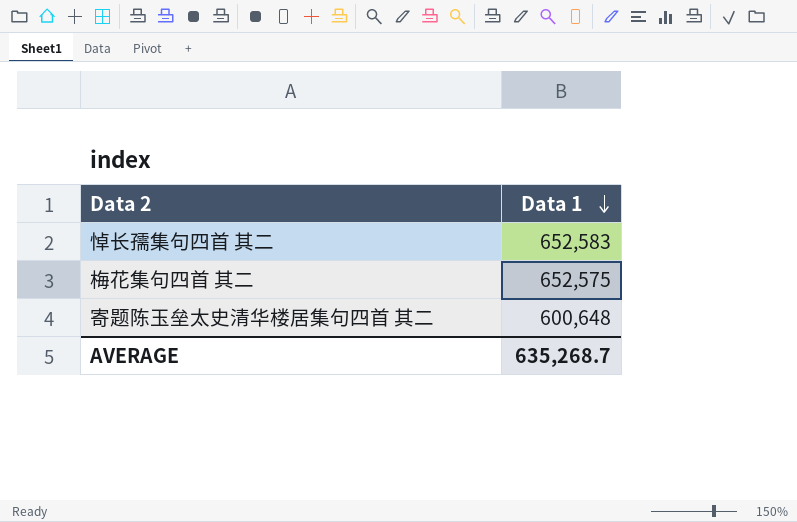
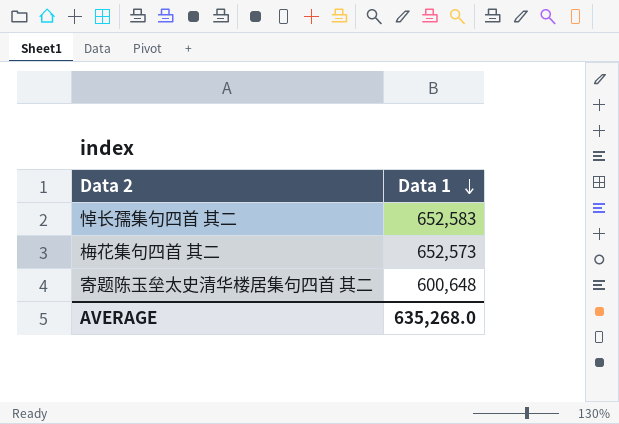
梅花集句四首 其二 | Data 1: 652,575 -> 652,573
AVERAGE | Data 1: 635,268.7 -> 635,268.0

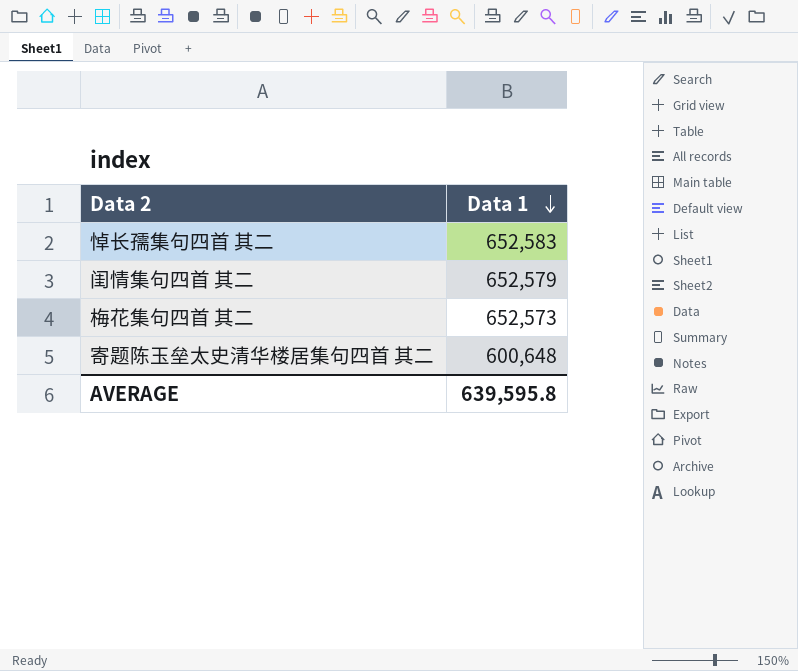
row 闺情集句四首 其二: none -> 652,579
AVERAGE | Data 1: 635,268.0 -> 639,595.8

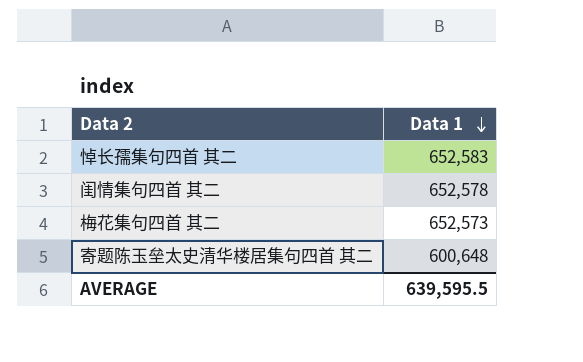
闺情集句四首 其二 | Data 1: 652,579 -> 652,578
AVERAGE | Data 1: 639,595.8 -> 639,595.5

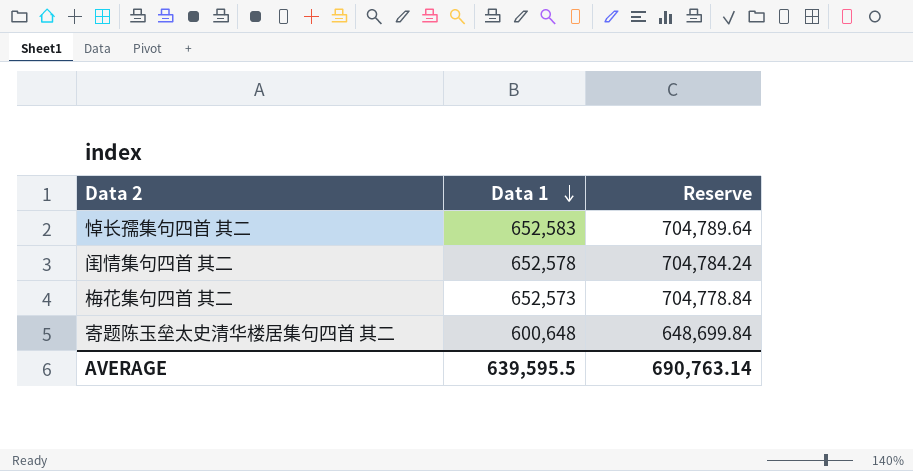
column Reserve | formula: none -> [Data 1] * 1.08

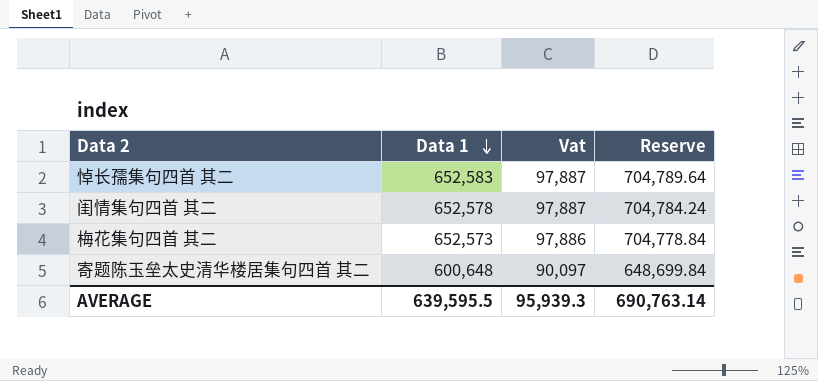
column Vat | formula: none -> [Data 1] * 0.15

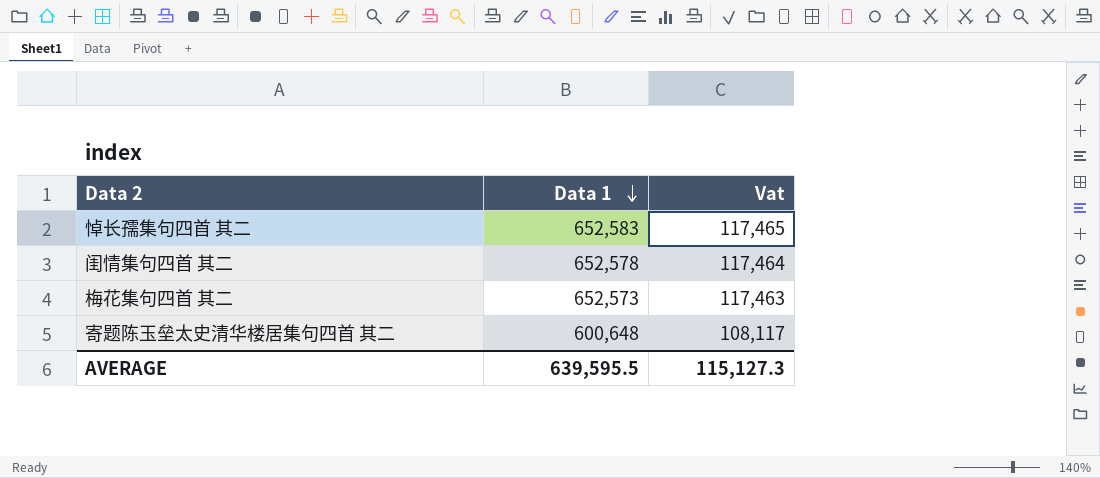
column Reserve | formula: [Data 1] * 1.08 -> none
column Vat | formula: [Data 1] * 0.15 -> [Data 1] * 0.18
AVERAGE | Vat: 95,939.3 -> 115,127.3

